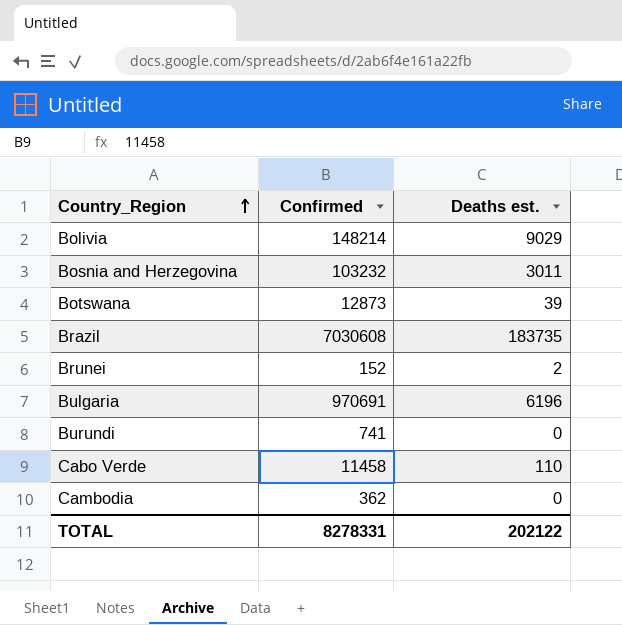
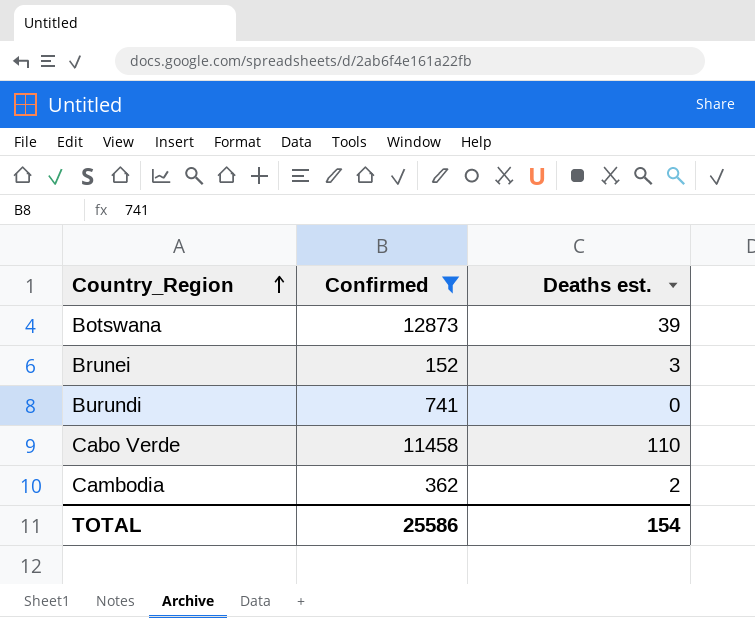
filter: none -> Confirmed <= 12873
Brunei | Deaths est.: 2 -> 3
Cambodia | Deaths est.: 0 -> 2
TOTAL | Confirmed: 8278331 -> 25586
TOTAL | Deaths est.: 202122 -> 154

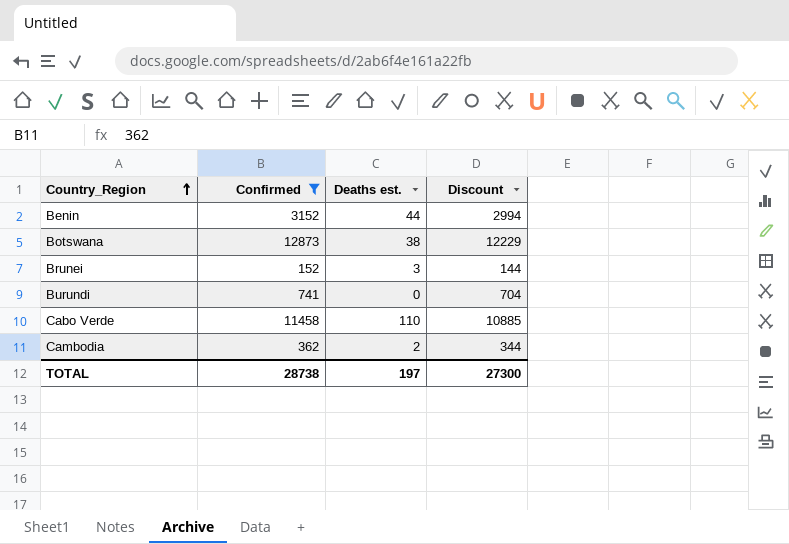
column Discount | formula: none -> [Confirmed] * 0.95
row Benin: none -> 3152 | 44 | 2994
Botswana | Deaths est.: 39 -> 38
TOTAL | Confirmed: 25586 -> 28738
TOTAL | Deaths est.: 154 -> 197

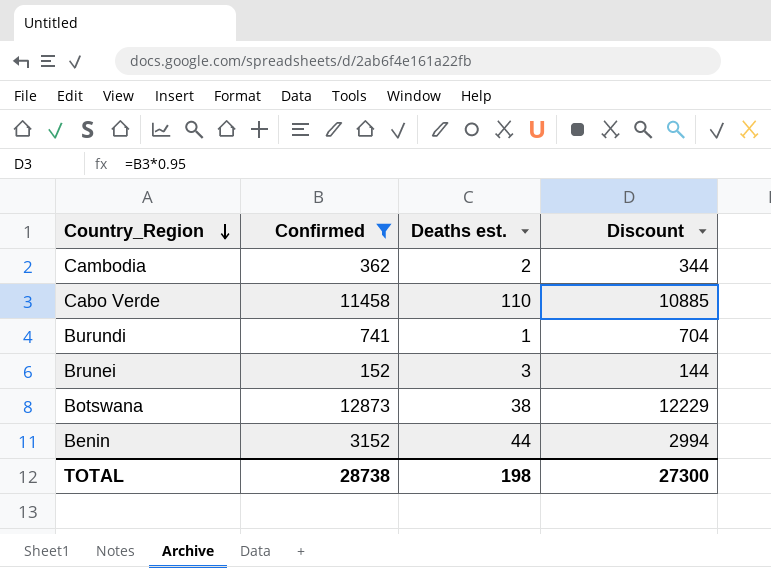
row order: Country_Region ascending -> Country_Region descending
Burundi | Deaths est.: 0 -> 1
TOTAL | Deaths est.: 197 -> 198

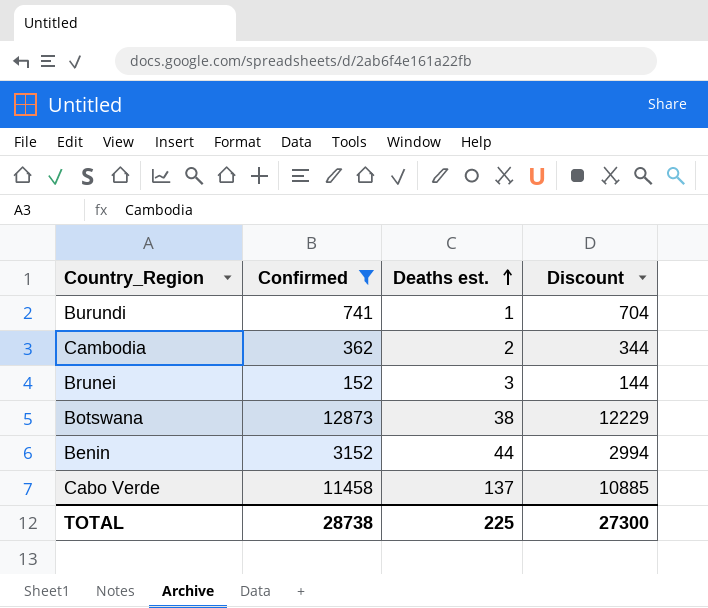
row order: Country_Region descending -> Deaths est. ascending
Cabo Verde | Deaths est.: 110 -> 137
TOTAL | Deaths est.: 198 -> 225

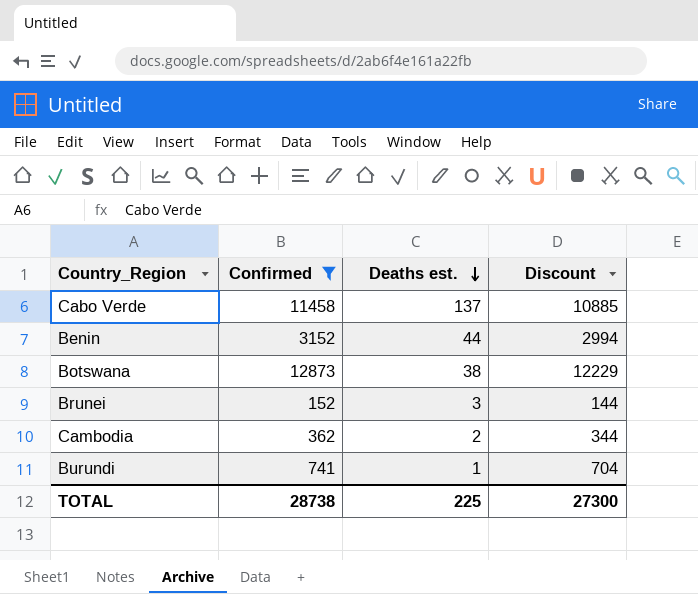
row order: Deaths est. ascending -> Deaths est. descending

